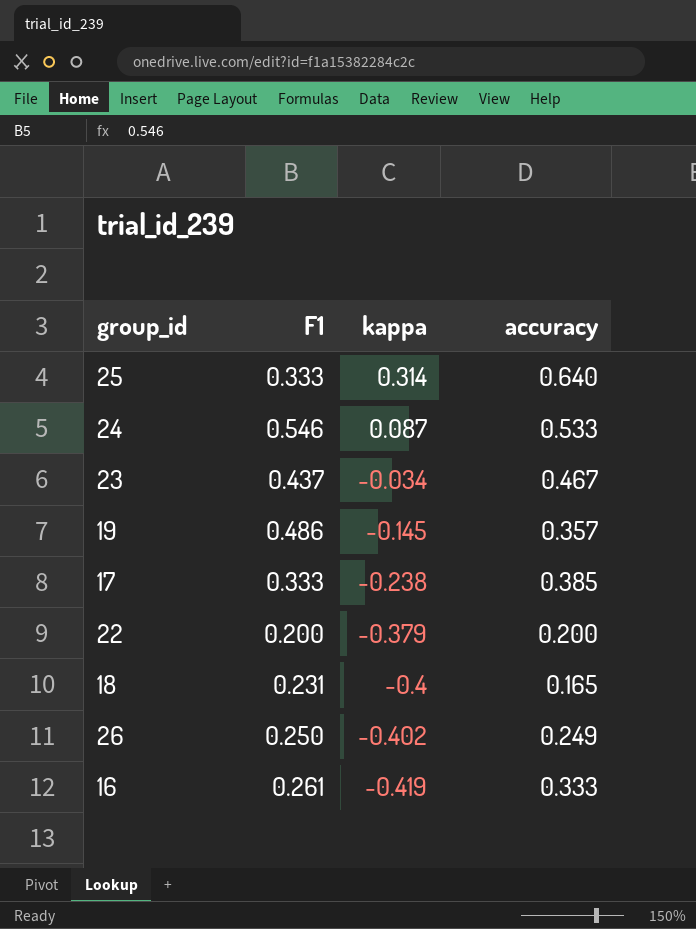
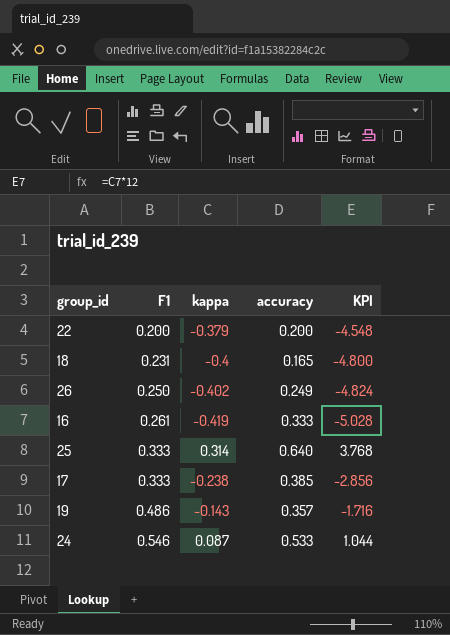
row order: kappa descending -> F1 ascending
column KPI | formula: none -> [kappa] * 12
row 23: 0.437 | -0.034 | 0.467 -> none
19 | kappa: -0.145 -> -0.143

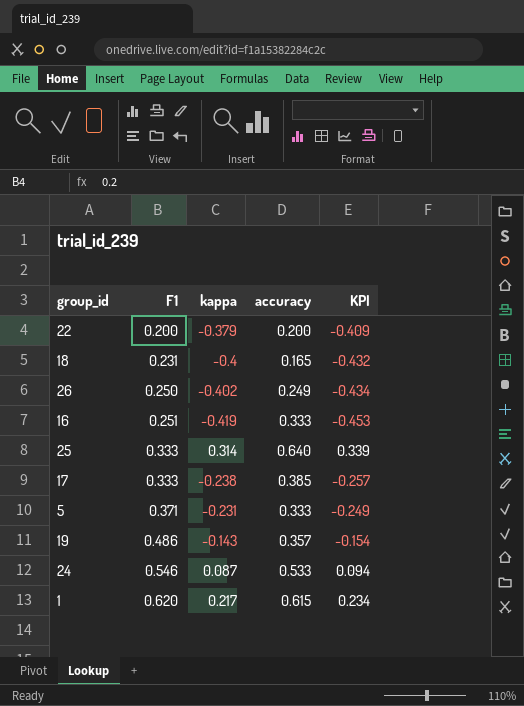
column KPI | formula: [kappa] * 12 -> [kappa] * 1.08
16 | F1: 0.261 -> 0.251
row 5: none -> 0.371 | -0.231 | 0.333 | -0.249
row 1: none -> 0.620 | 0.217 | 0.615 | 0.234

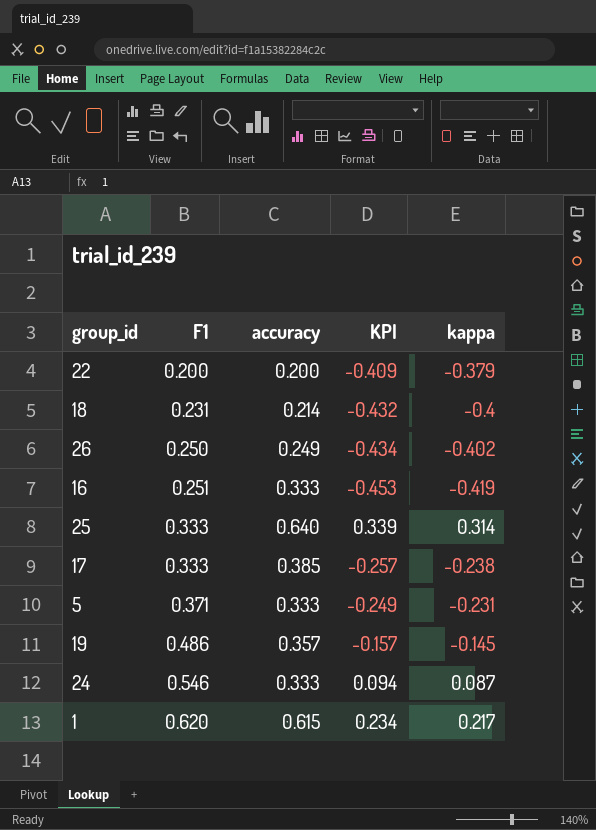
column kappa | position: 3 -> 5
18 | accuracy: 0.165 -> 0.214
19 | KPI: -0.154 -> -0.157
19 | kappa: -0.143 -> -0.145
24 | accuracy: 0.533 -> 0.333

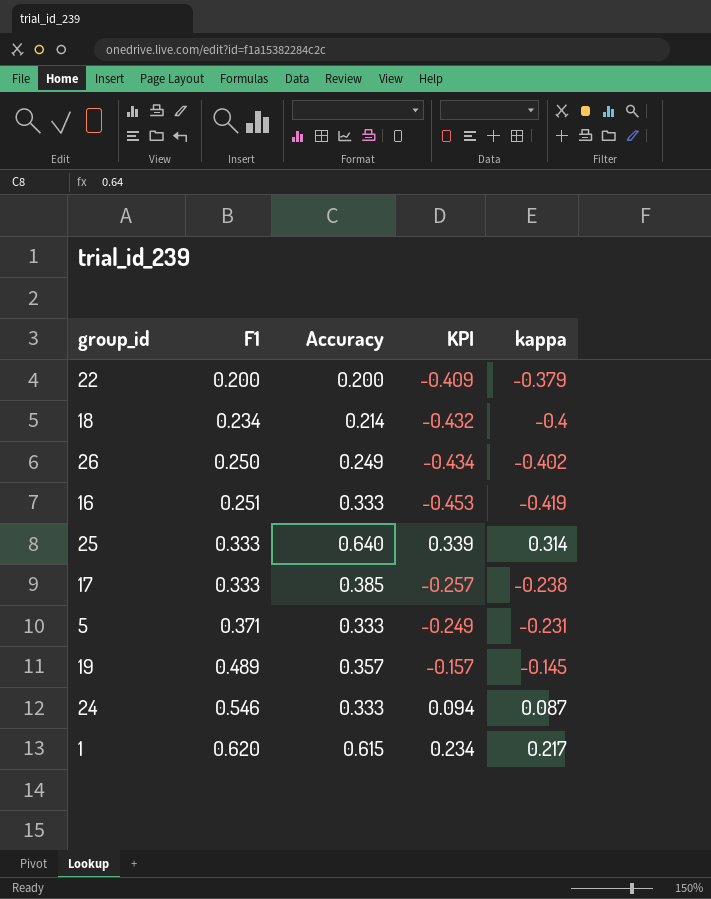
column name: accuracy -> Accuracy
18 | F1: 0.231 -> 0.234
19 | F1: 0.486 -> 0.489

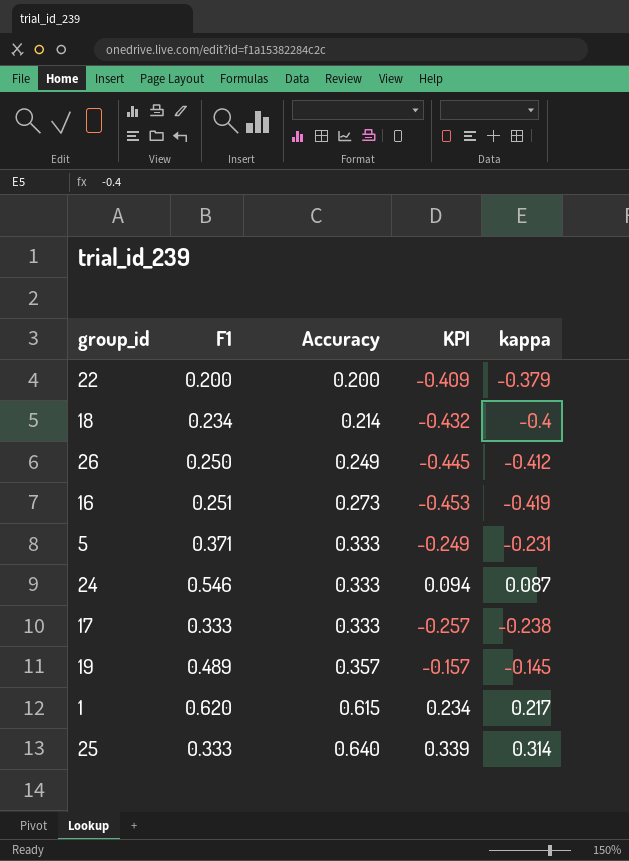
row order: F1 ascending -> Accuracy ascending
26 | KPI: -0.434 -> -0.445
26 | kappa: -0.402 -> -0.412
16 | Accuracy: 0.333 -> 0.273
17 | Accuracy: 0.385 -> 0.333

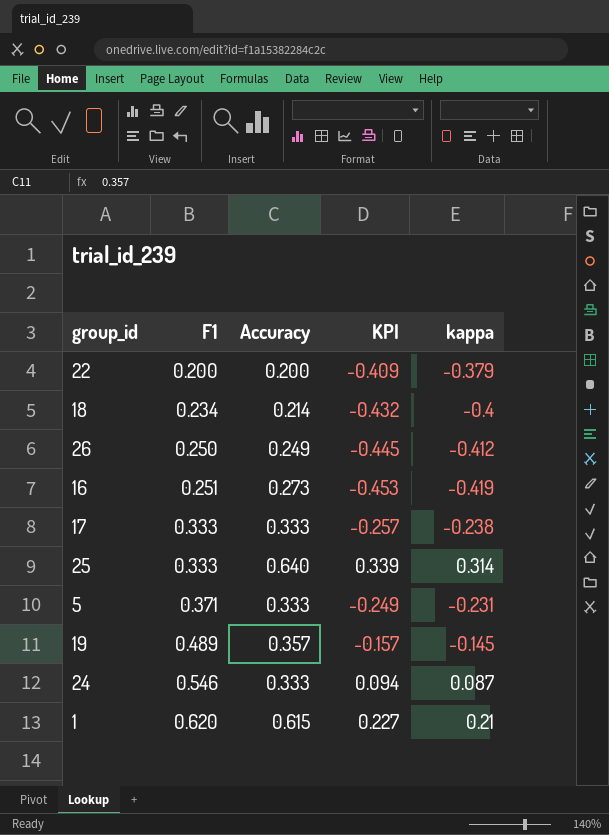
row order: Accuracy ascending -> F1 ascending
1 | KPI: 0.234 -> 0.227
1 | kappa: 0.217 -> 0.21

